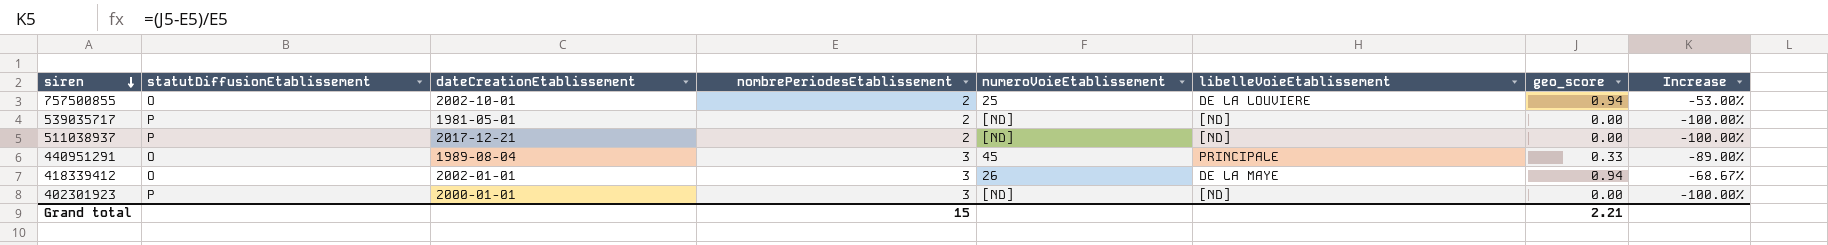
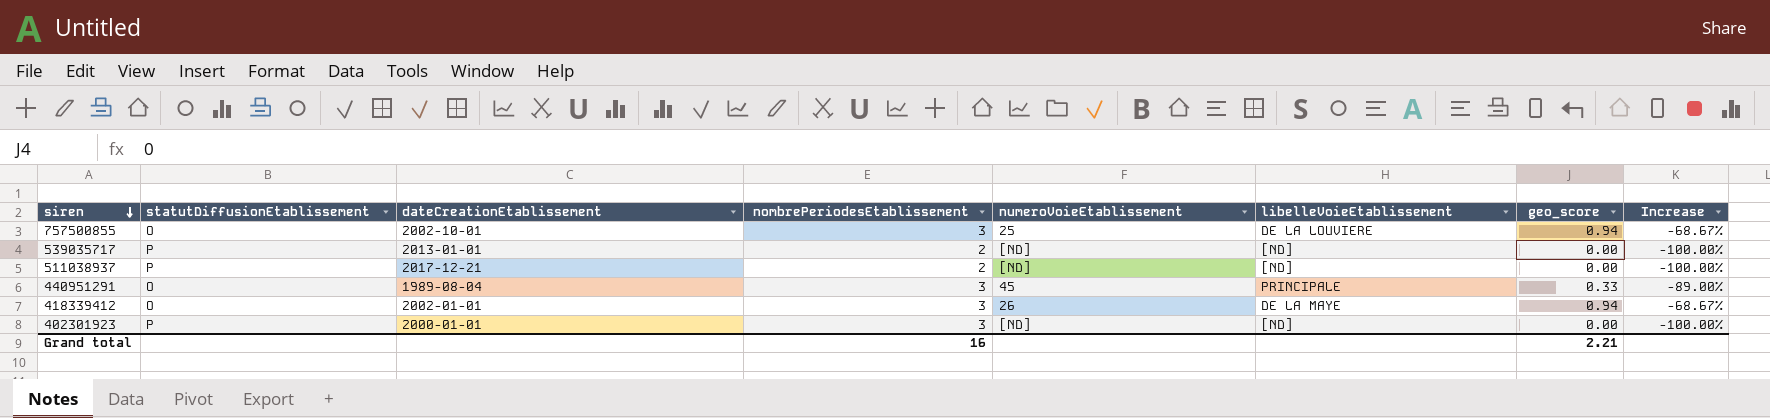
757500855 | nombrePeriodesEtablissement: 2 -> 3
757500855 | Increase: -53.00% -> -68.67%
539035717 | dateCreationEtablissement: 1981-05-01 -> 2013-01-01
Grand total | nombrePeriodesEtablissement: 15 -> 16

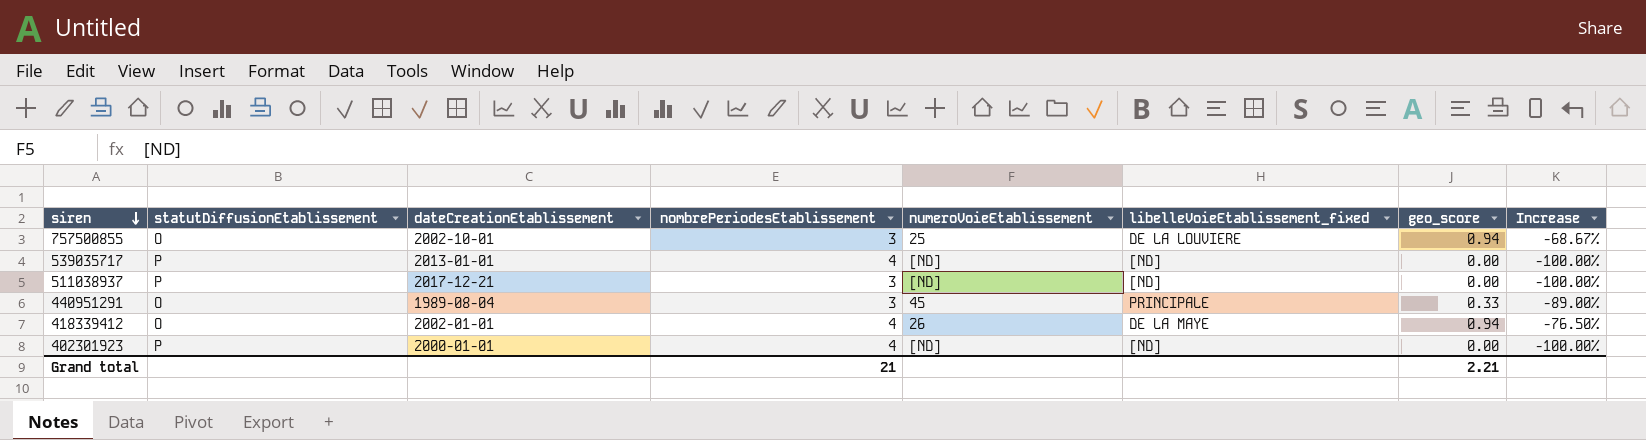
column name: libelleVoieEtablissement -> libelleVoieEtablissement_fixed
539035717 | nombrePeriodesEtablissement: 2 -> 4
511038937 | nombrePeriodesEtablissement: 2 -> 3
418339412 | nombrePeriodesEtablissement: 3 -> 4
418339412 | Increase: -68.67% -> -76.50%
402301923 | nombrePeriodesEtablissement: 3 -> 4
Grand total | nombrePeriodesEtablissement: 16 -> 21

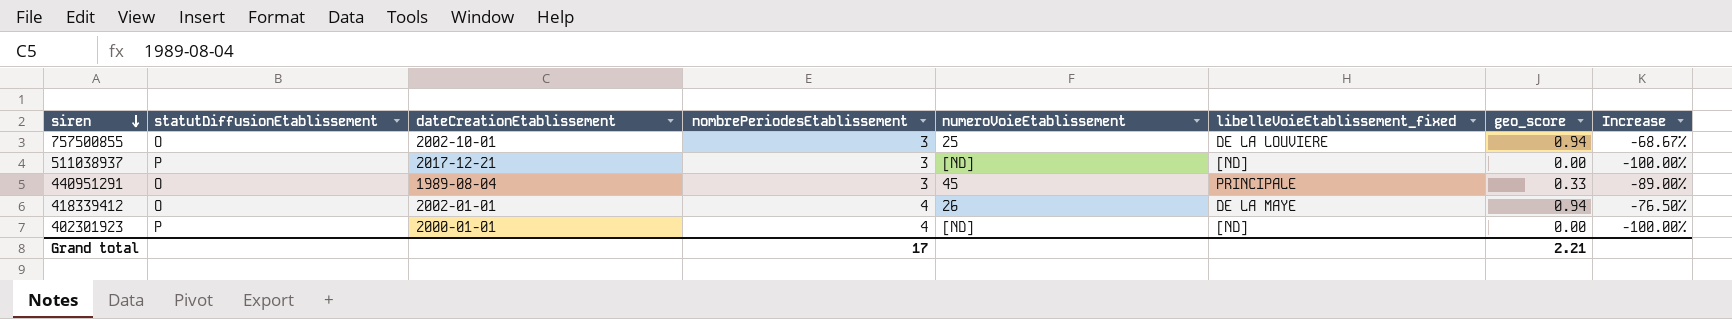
row 539035717: P | 2013-01-01 | 4 | [ND] | [ND] | 0.00 | -100.00% -> none
Grand total | nombrePeriodesEtablissement: 21 -> 17

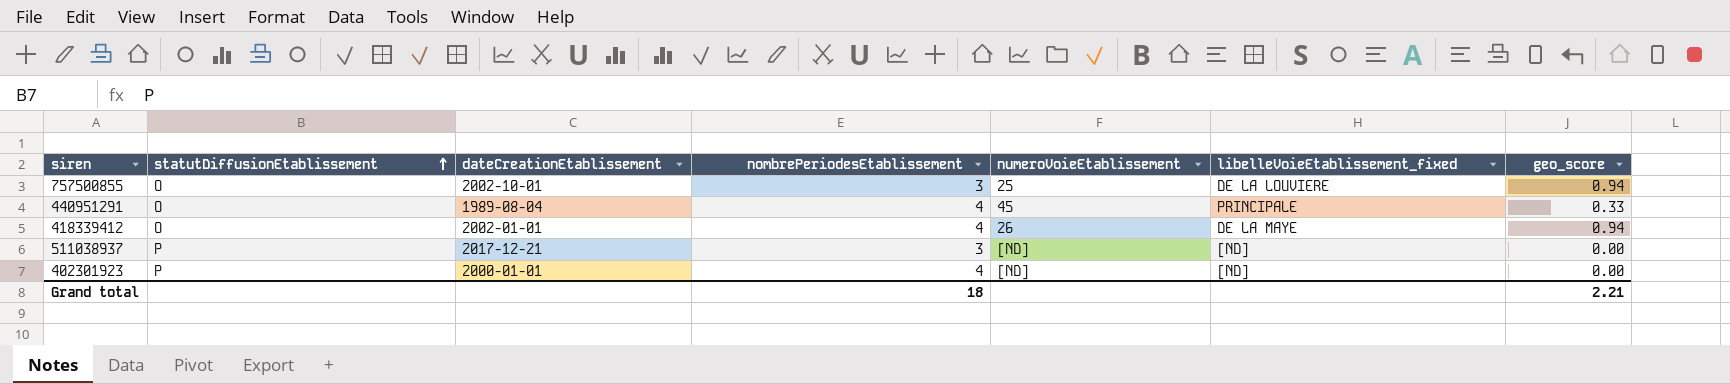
row order: siren descending -> statutDiffusionEtablissement ascending
column Increase | formula: ([geo_score] - [nombrePeriodesEtablissement]) / [nombrePeriodesEtablissement] -> none
440951291 | nombrePeriodesEtablissement: 3 -> 4
Grand total | nombrePeriodesEtablissement: 17 -> 18

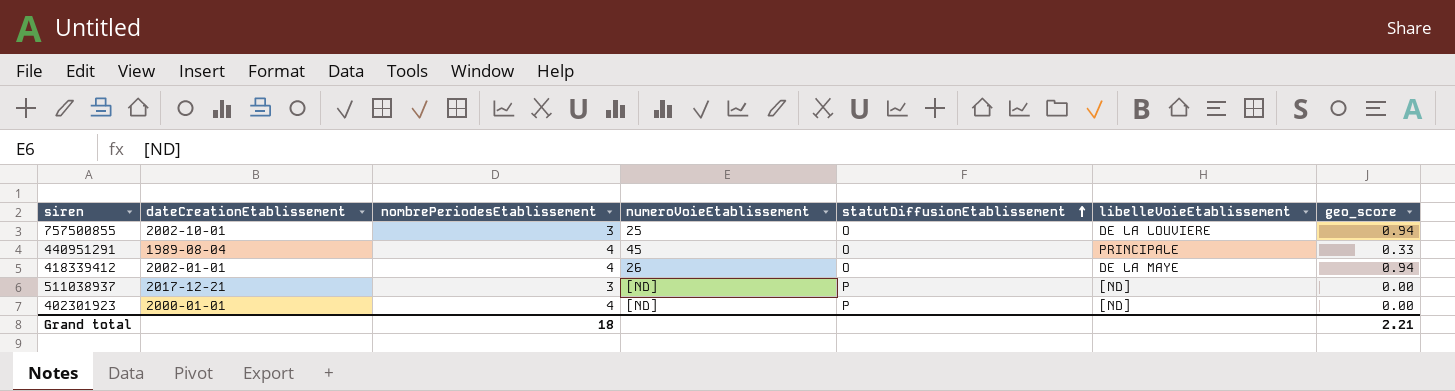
column statutDiffusionEtablissement | position: 2 -> 5
column name: libelleVoieEtablissement_fixed -> libelleVoieEtablissement

